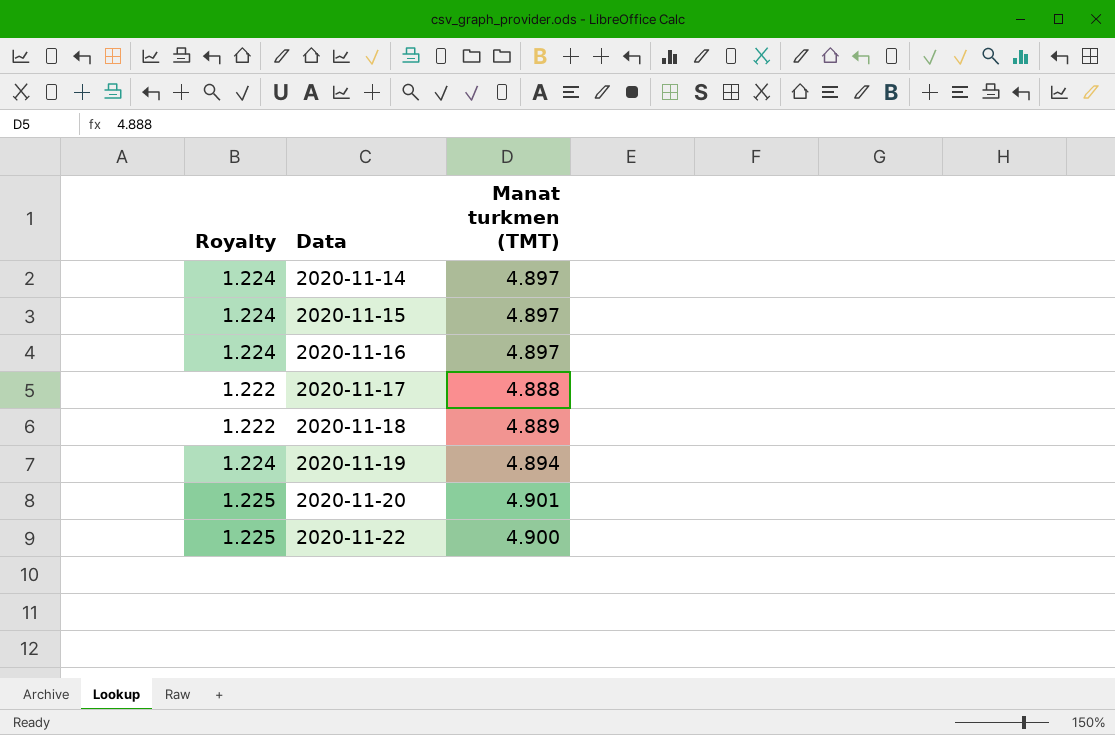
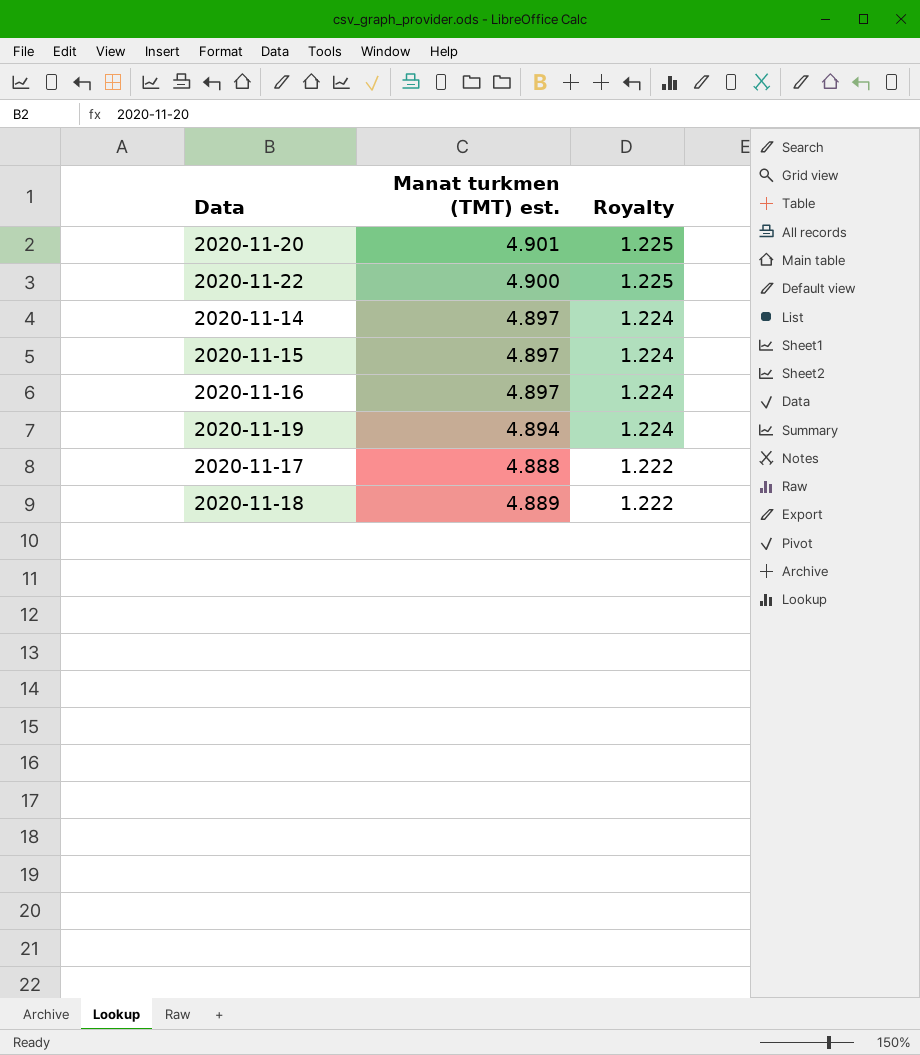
row order: Data ascending -> Royalty descending
column name: Manat turkmen (TMT) -> Manat turkmen (TMT) est.
column Royalty | position: 1 -> 3

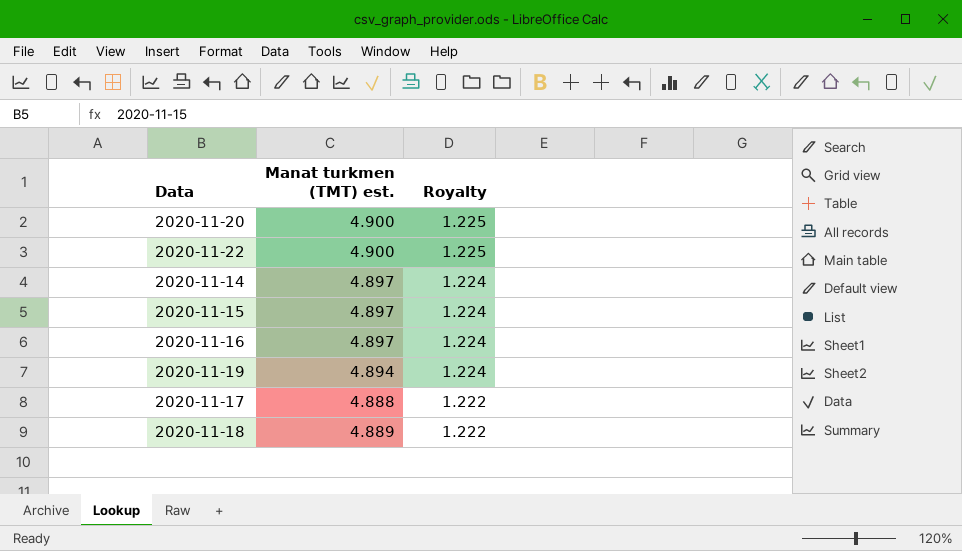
2020-11-20 | Manat turkmen (TMT) est.: 4.901 -> 4.900

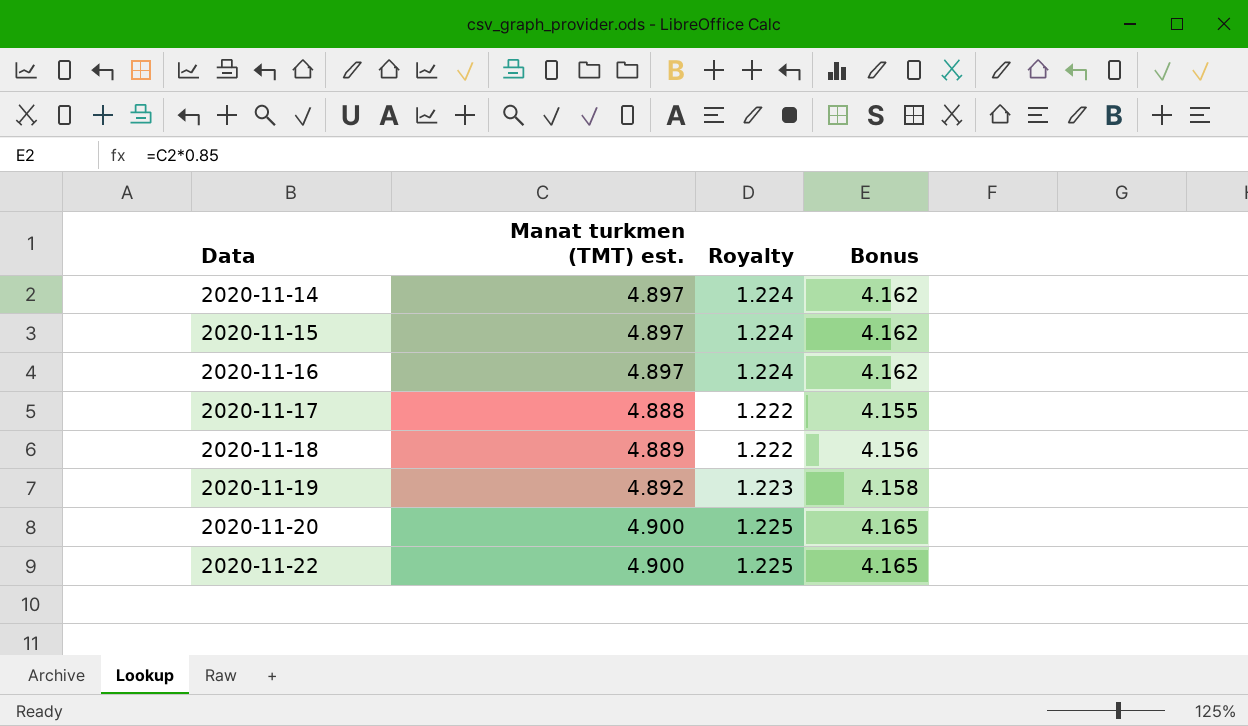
row order: Royalty descending -> Data ascending
column Bonus | formula: none -> [Manat turkmen (TMT) est.] * 0.85
2020-11-19 | Manat turkmen (TMT) est.: 4.894 -> 4.892
2020-11-19 | Royalty: 1.224 -> 1.223

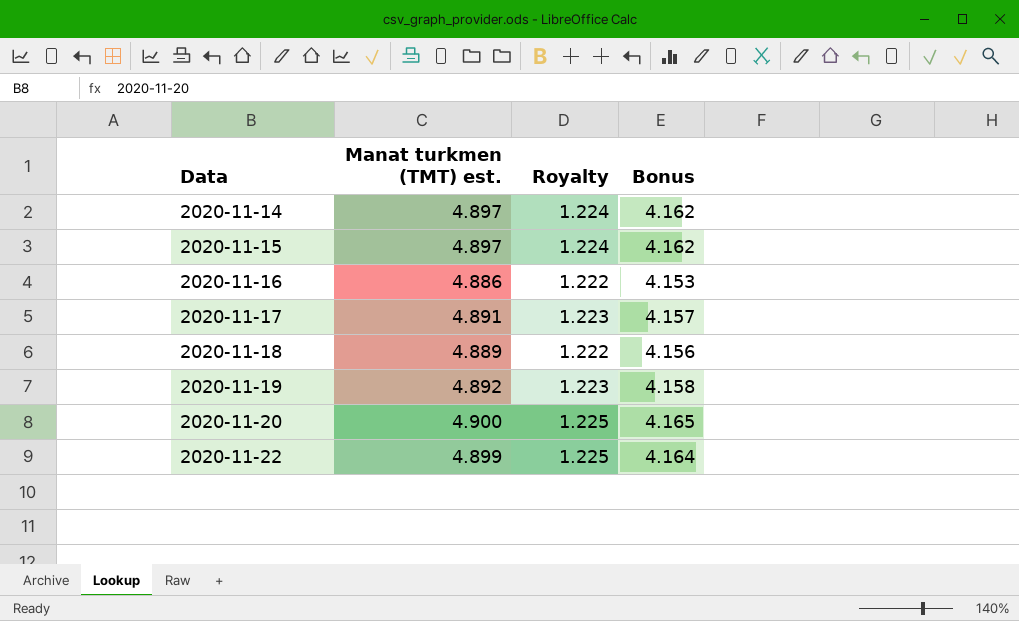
2020-11-16 | Manat turkmen (TMT) est.: 4.897 -> 4.886
2020-11-16 | Royalty: 1.224 -> 1.222
2020-11-16 | Bonus: 4.162 -> 4.153
2020-11-17 | Manat turkmen (TMT) est.: 4.888 -> 4.891
2020-11-17 | Royalty: 1.222 -> 1.223
2020-11-17 | Bonus: 4.155 -> 4.157
2020-11-22 | Manat turkmen (TMT) est.: 4.900 -> 4.899
2020-11-22 | Bonus: 4.165 -> 4.164

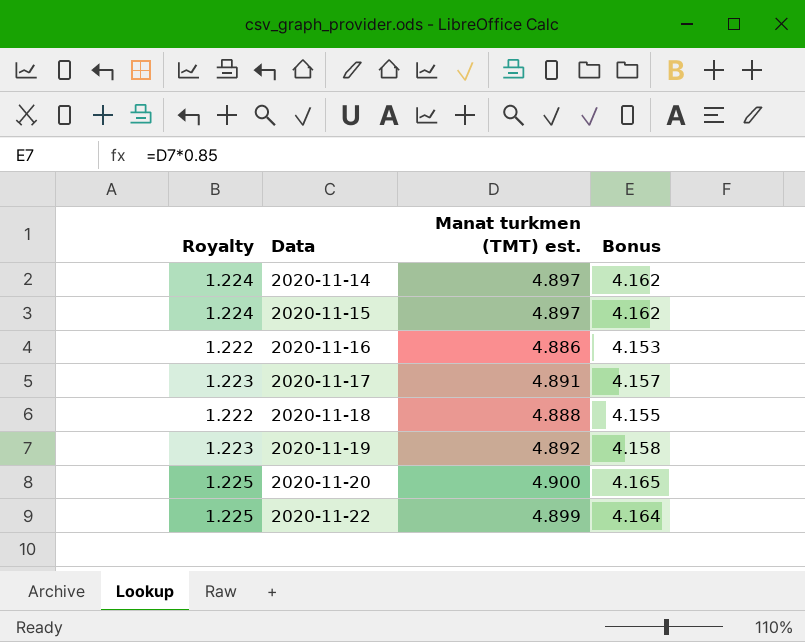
column Royalty | position: 3 -> 1
2020-11-18 | Manat turkmen (TMT) est.: 4.889 -> 4.888
2020-11-18 | Bonus: 4.156 -> 4.155

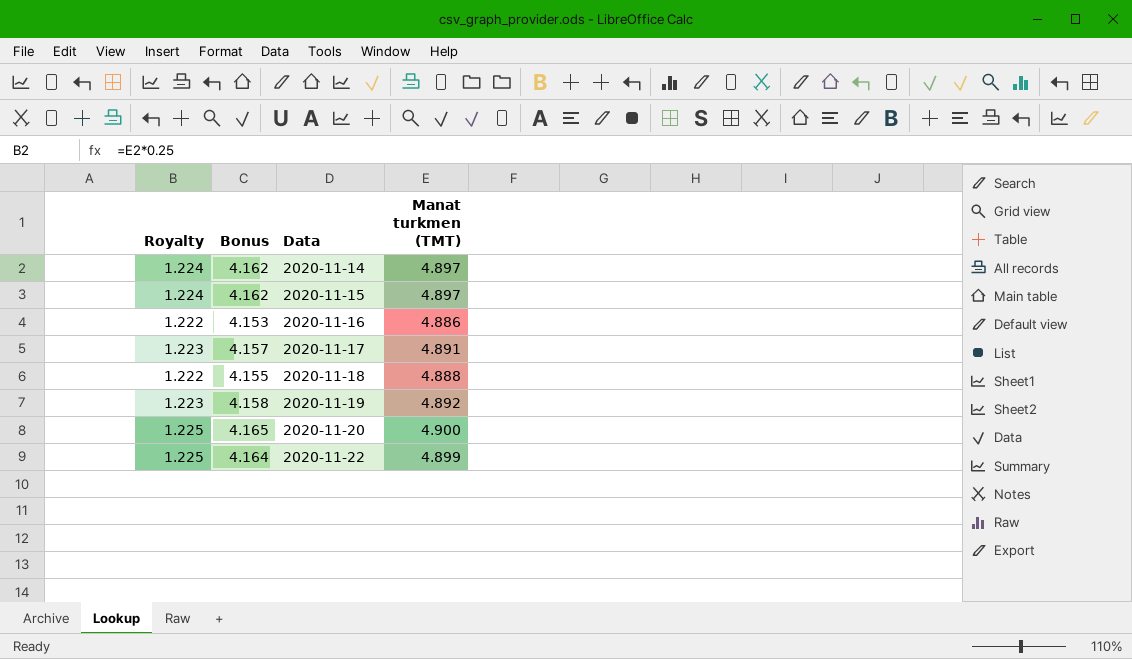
column Bonus | position: 4 -> 2
column name: Manat turkmen (TMT) est. -> Manat turkmen (TMT)

